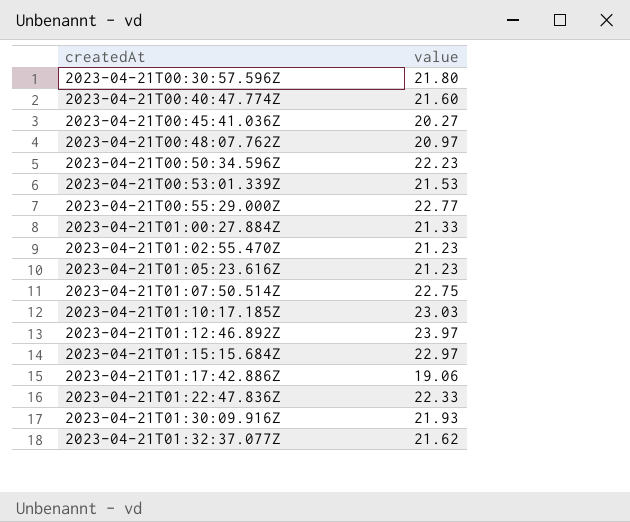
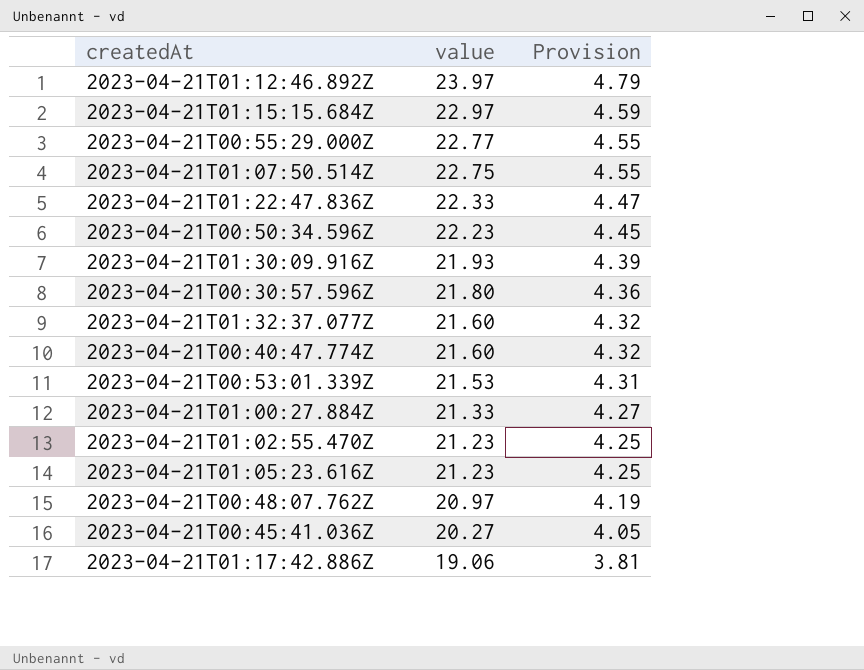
row order: createdAt ascending -> value descending
column Provision | formula: none -> [value] * 0.2
row 2023-04-21T01:10:17.185Z: 23.03 -> none
2023-04-21T01:32:37.077Z | value: 21.62 -> 21.60

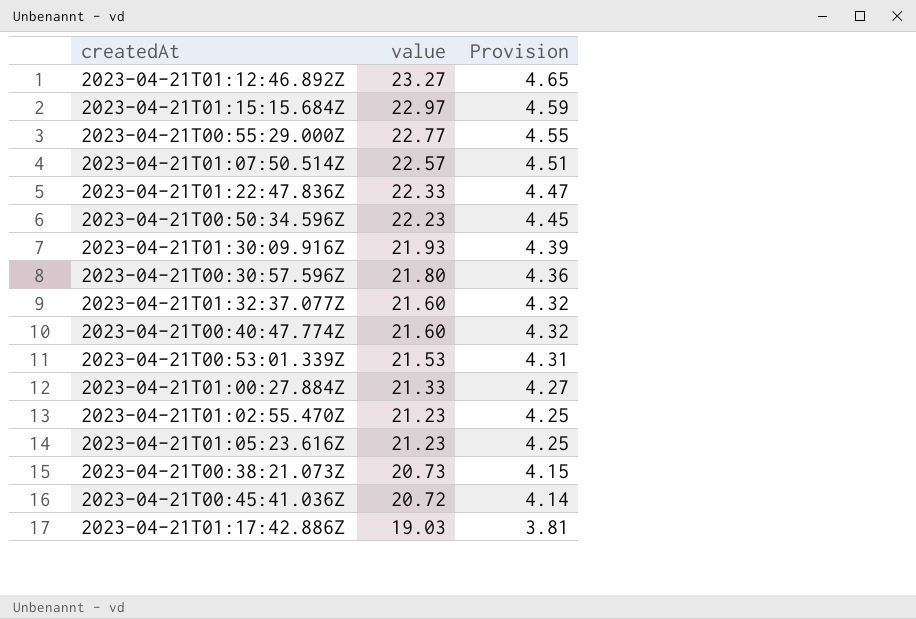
row 2023-04-21T00:48:07.762Z: 20.97 | 4.19 -> none
2023-04-21T01:12:46.892Z | value: 23.97 -> 23.27
2023-04-21T01:12:46.892Z | Provision: 4.79 -> 4.65
2023-04-21T01:07:50.514Z | value: 22.75 -> 22.57
2023-04-21T01:07:50.514Z | Provision: 4.55 -> 4.51
row 2023-04-21T00:38:21.073Z: none -> 20.73 | 4.15
2023-04-21T00:45:41.036Z | value: 20.27 -> 20.72
2023-04-21T00:45:41.036Z | Provision: 4.05 -> 4.14
2023-04-21T01:17:42.886Z | value: 19.06 -> 19.03

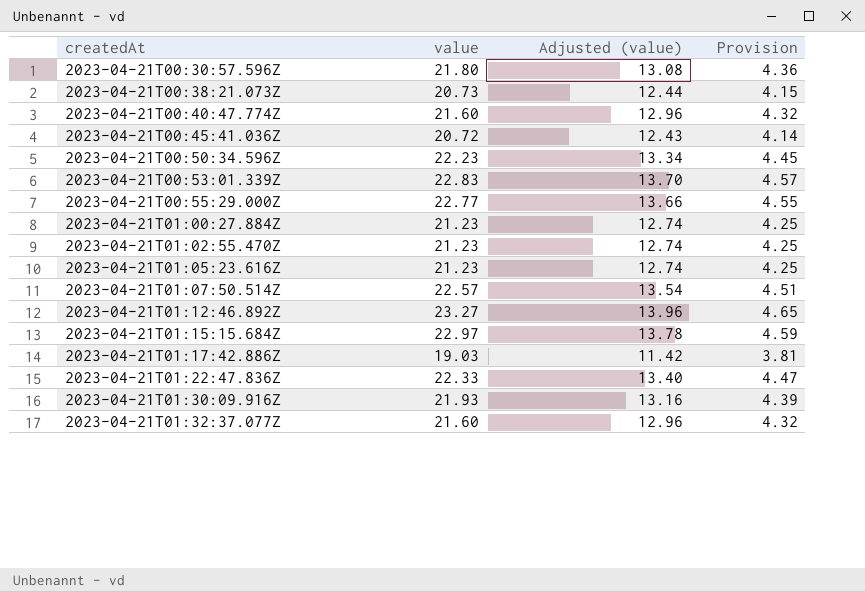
row order: value descending -> createdAt ascending
column Adjusted (value) | formula: none -> [value] * 0.6
2023-04-21T00:53:01.339Z | value: 21.53 -> 22.83
2023-04-21T00:53:01.339Z | Provision: 4.31 -> 4.57
2023-04-21T01:00:27.884Z | value: 21.33 -> 21.23
2023-04-21T01:00:27.884Z | Provision: 4.27 -> 4.25

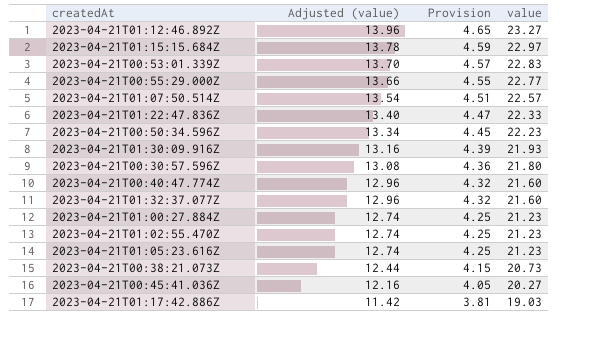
row order: createdAt ascending -> Adjusted (value) descending
column value | position: 2 -> 4
2023-04-21T00:45:41.036Z | Adjusted (value): 12.43 -> 12.16
2023-04-21T00:45:41.036Z | Provision: 4.14 -> 4.05
2023-04-21T00:45:41.036Z | value: 20.72 -> 20.27

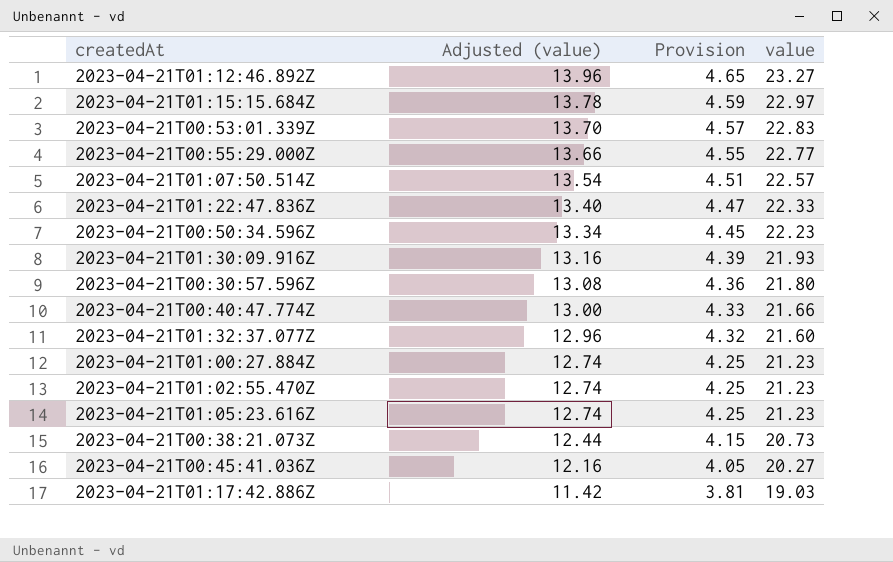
2023-04-21T00:40:47.774Z | Adjusted (value): 12.96 -> 13.00
2023-04-21T00:40:47.774Z | Provision: 4.32 -> 4.33
2023-04-21T00:40:47.774Z | value: 21.60 -> 21.66

